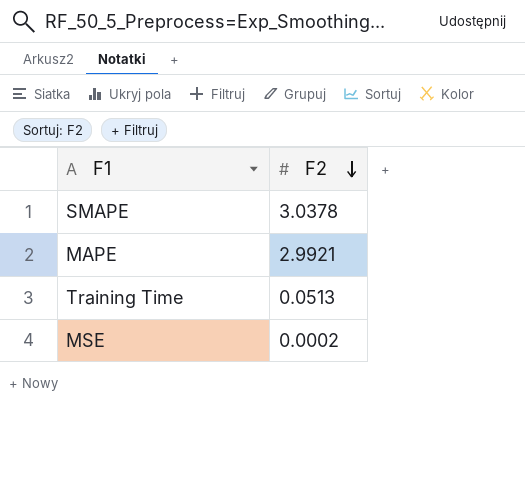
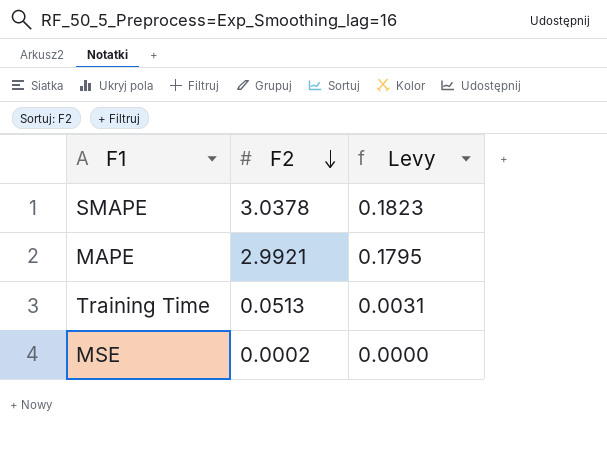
column Levy | formula: none -> [F2] * 0.06

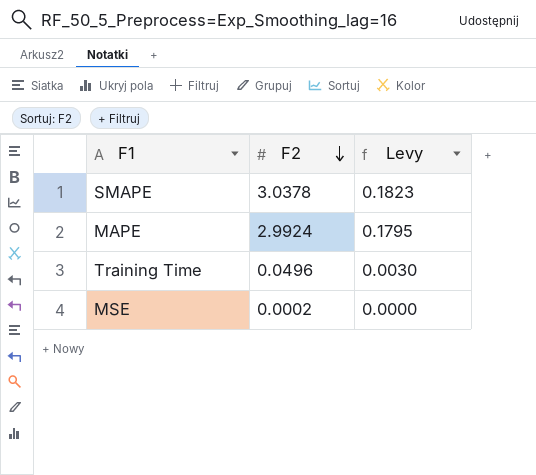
MAPE | F2: 2.9921 -> 2.9924
Training Time | F2: 0.0513 -> 0.0496
Training Time | Levy: 0.0031 -> 0.0030

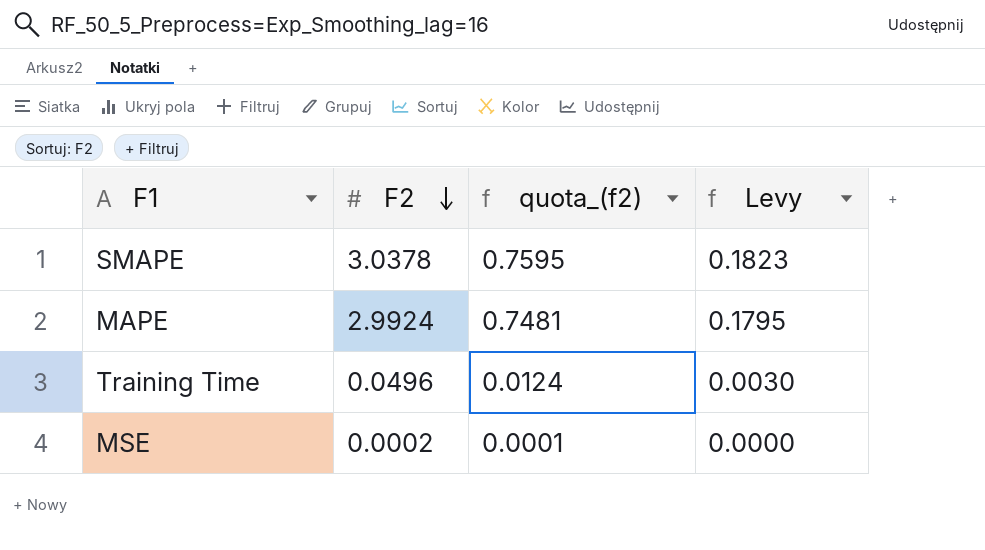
column quota_(f2) | formula: none -> [F2] * 0.25

